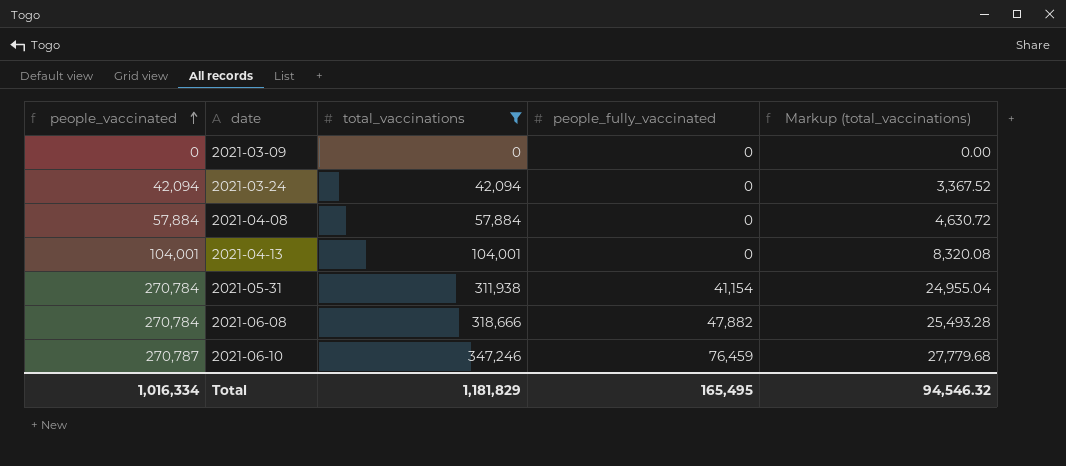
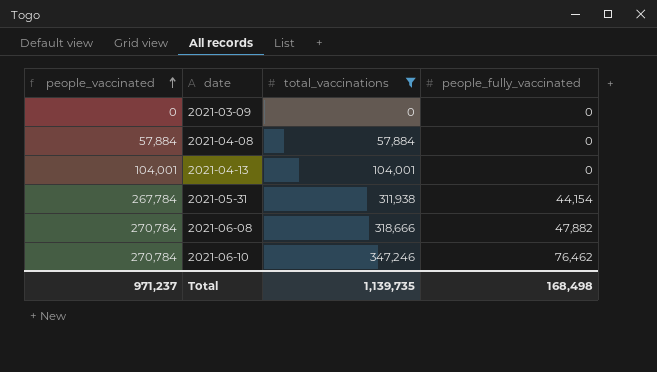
column Markup (total_vaccinations) | formula: [total_vaccinations] * 0.08 -> none
row 2021-03-24: 42,094 | 42,094 | 0 | 3,367.52 -> none
2021-05-31 | people_vaccinated: 270,784 -> 267,784
2021-05-31 | people_fully_vaccinated: 41,154 -> 44,154
2021-06-10 | people_vaccinated: 270,787 -> 270,784
2021-06-10 | people_fully_vaccinated: 76,459 -> 76,462
Total | people_vaccinated: 1,016,334 -> 971,237
Total | total_vaccinations: 1,181,829 -> 1,139,735
Total | people_fully_vaccinated: 165,495 -> 168,498

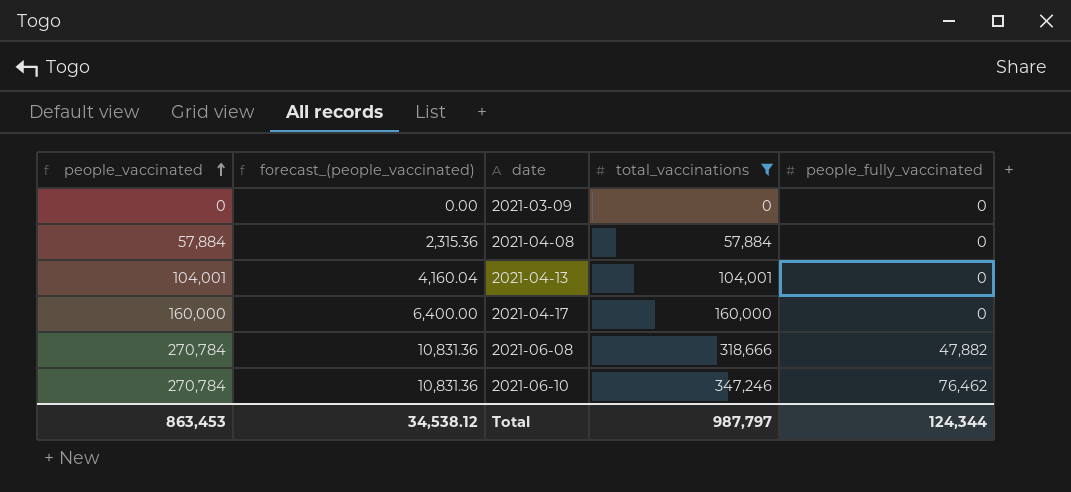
column forecast_(people_vaccinated) | formula: none -> [people_vaccinated] * 0.04
row 2021-05-31: 267,784 | 311,938 | 44,154 -> none
row 2021-04-17: none -> 160,000 | 6,400.00 | 160,000 | 0
Total | people_vaccinated: 971,237 -> 863,453
Total | total_vaccinations: 1,139,735 -> 987,797
Total | people_fully_vaccinated: 168,498 -> 124,344

